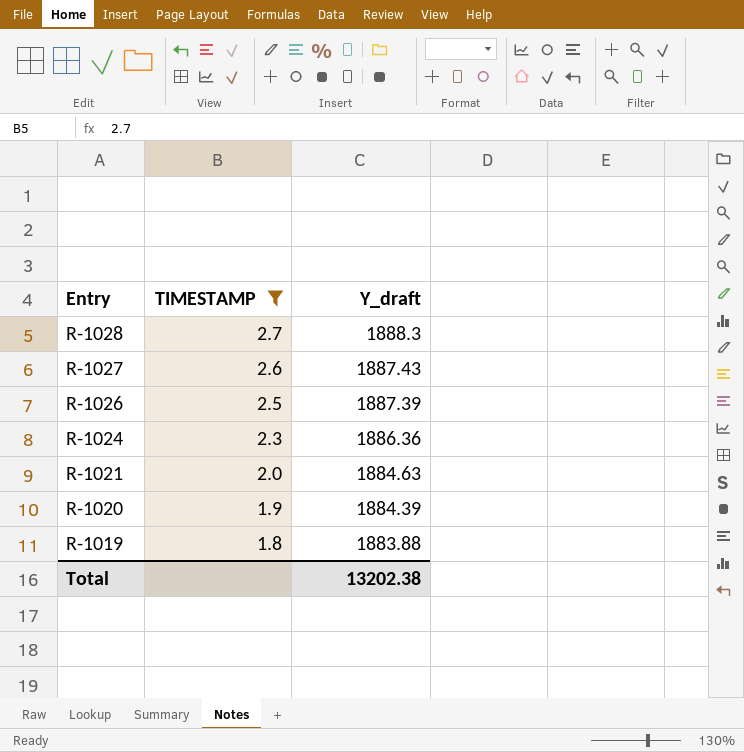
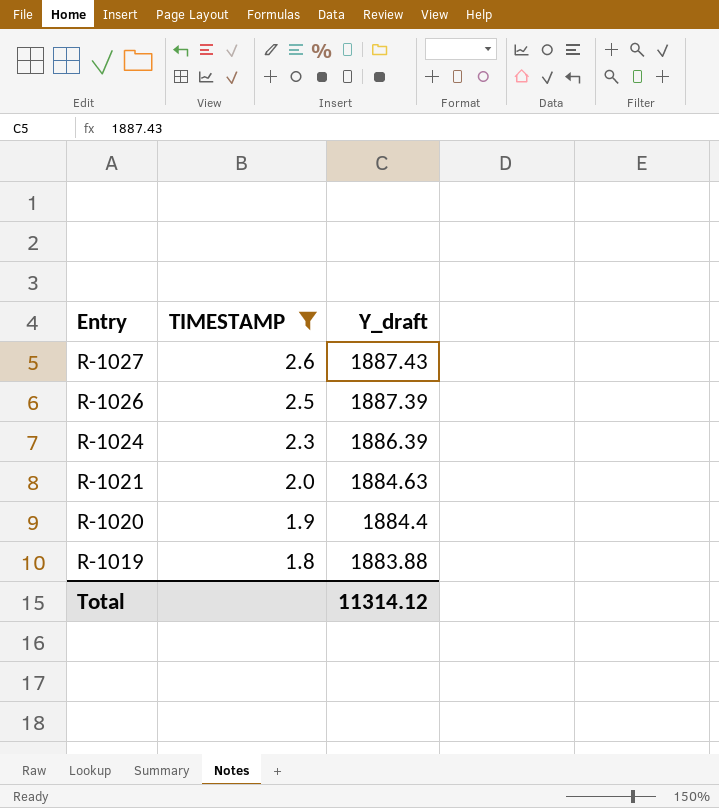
row R-1028: 2.7 | 1888.3 -> none
R-1024 | Y_draft: 1886.36 -> 1886.39
R-1020 | Y_draft: 1884.39 -> 1884.4
Total | Y_draft: 13202.38 -> 11314.12

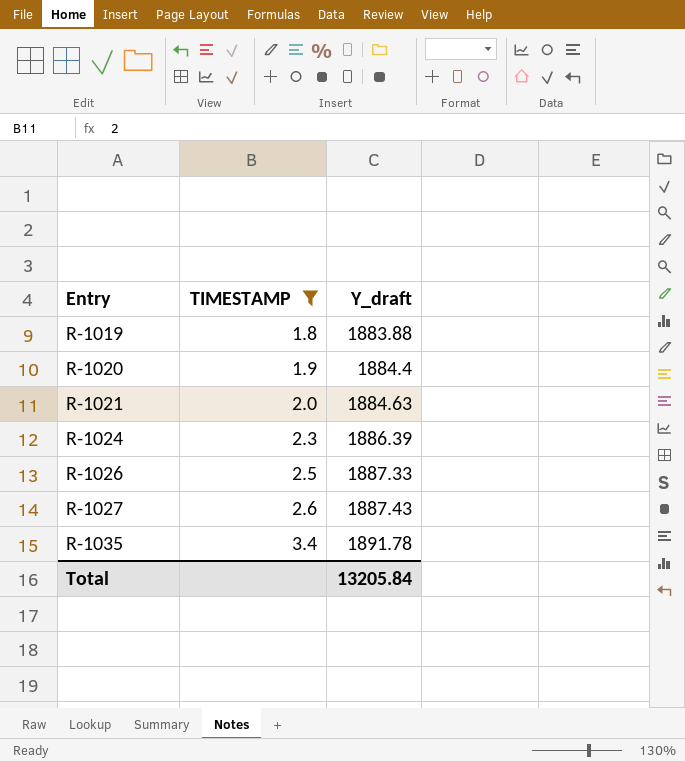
row order: Entry descending -> Entry ascending
R-1026 | Y_draft: 1887.39 -> 1887.33
row R-1035: none -> 3.4 | 1891.78
Total | Y_draft: 11314.12 -> 13205.84

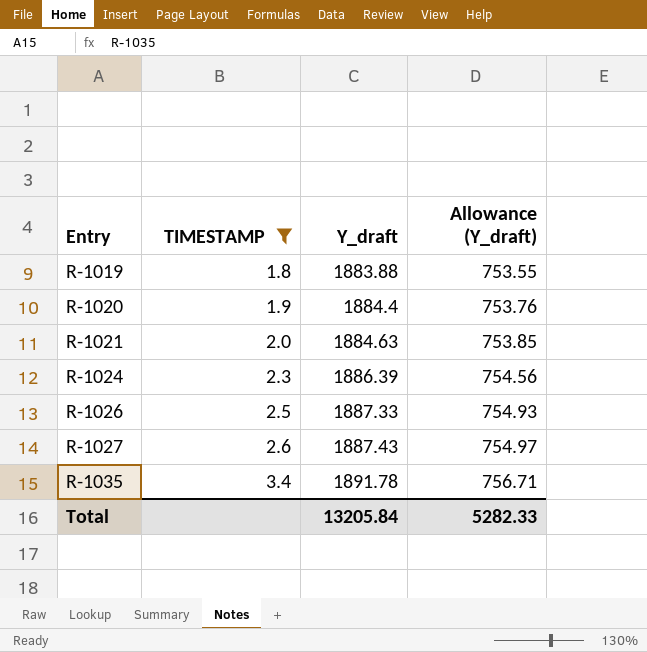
column Allowance (Y_draft) | formula: none -> [Y_draft] * 0.4

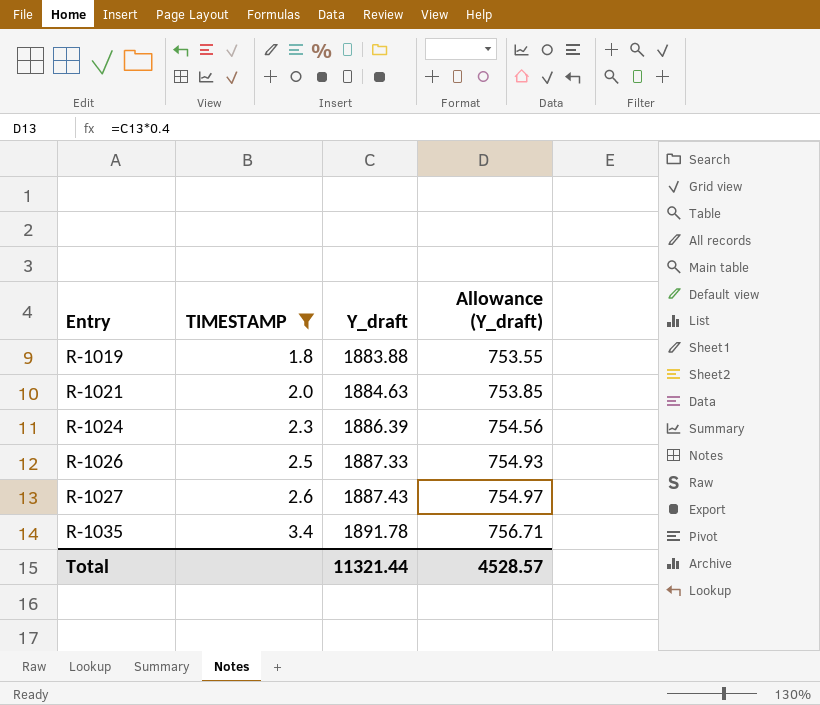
row R-1020: 1.9 | 1884.4 | 753.76 -> none
Total | Y_draft: 13205.84 -> 11321.44
Total | Allowance (Y_draft): 5282.33 -> 4528.57

